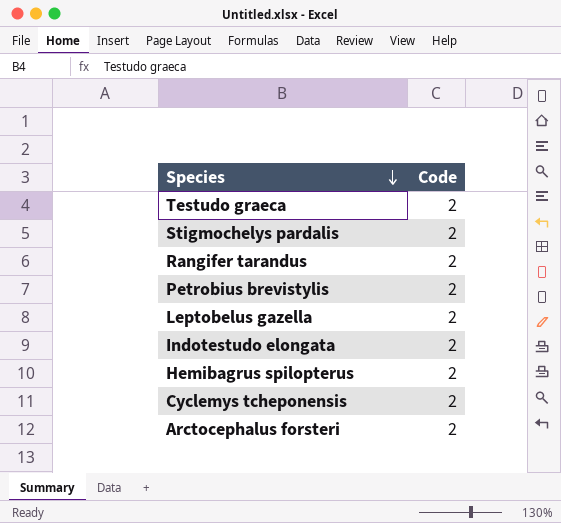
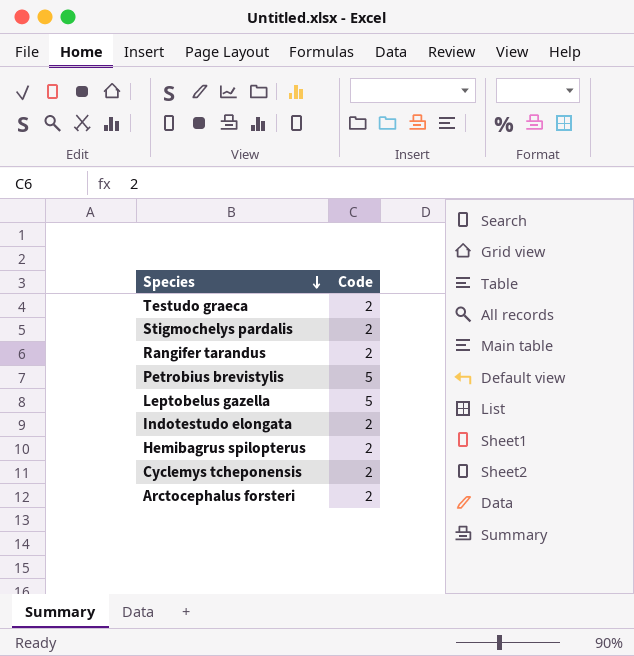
Petrobius brevistylis | Code: 2 -> 5
Leptobelus gazella | Code: 2 -> 5

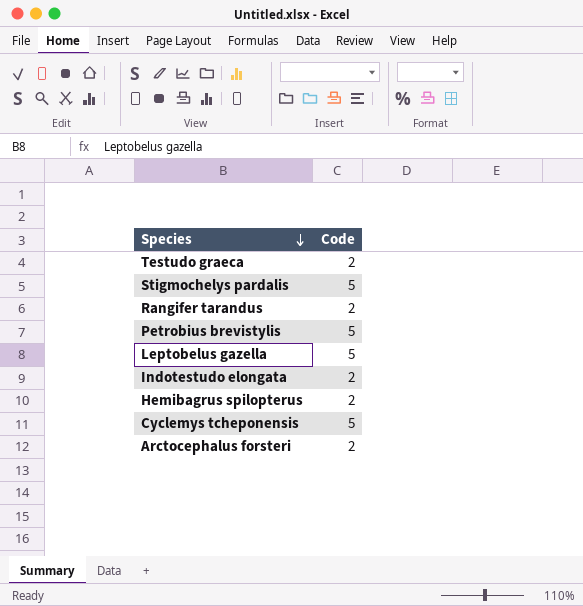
Stigmochelys pardalis | Code: 2 -> 5
Cyclemys tcheponensis | Code: 2 -> 5

